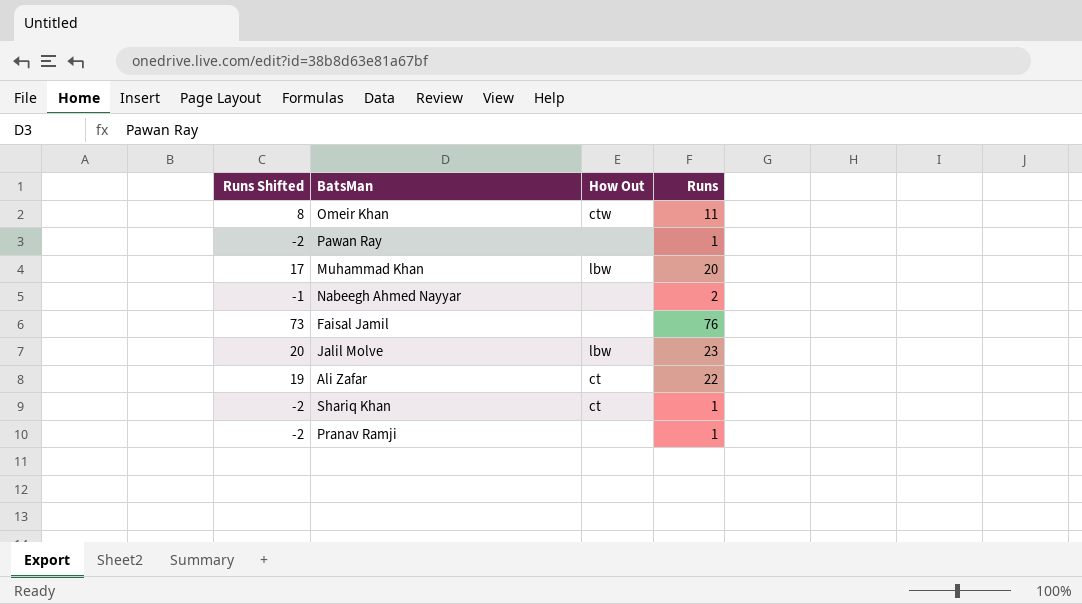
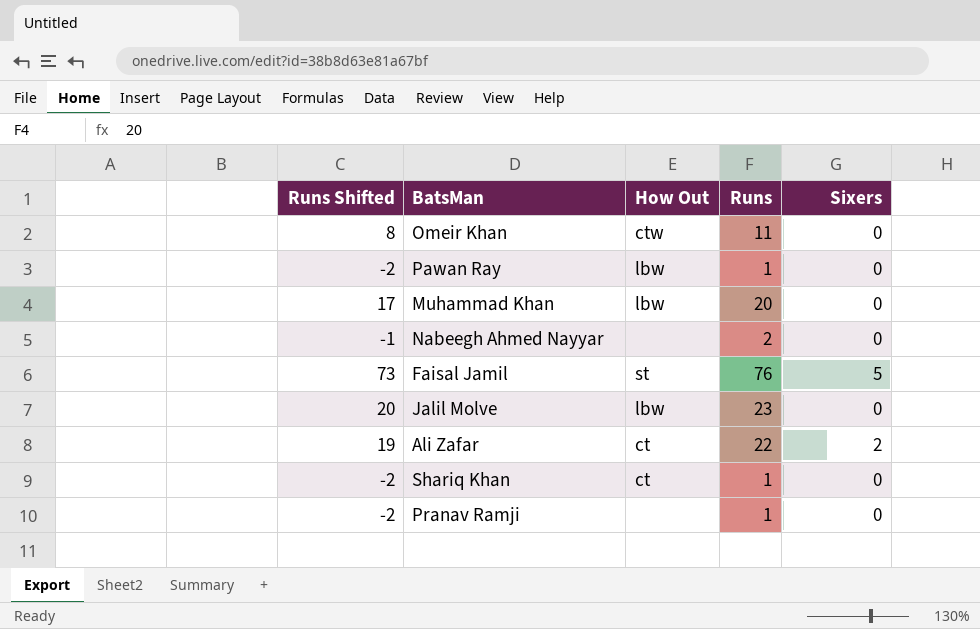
column Sixers | position: none -> 5
Pawan Ray | How Out: none -> lbw
Faisal Jamil | How Out: none -> st

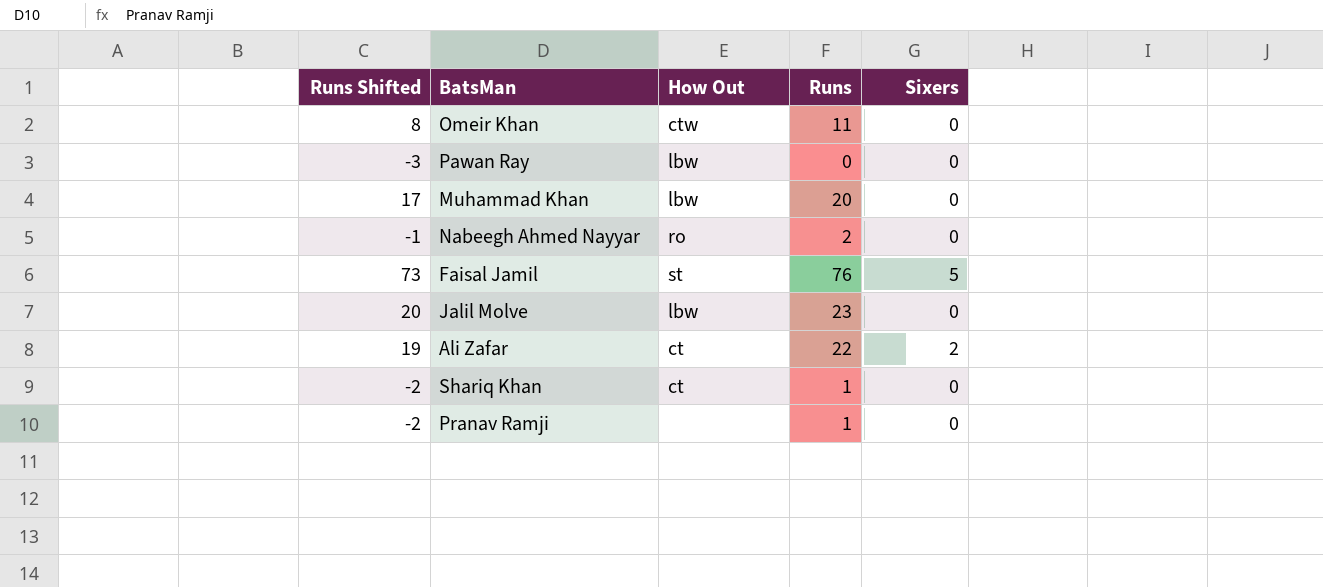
Pawan Ray | Runs Shifted: -2 -> -3
Pawan Ray | Runs: 1 -> 0
Nabeegh Ahmed Nayyar | How Out: none -> ro

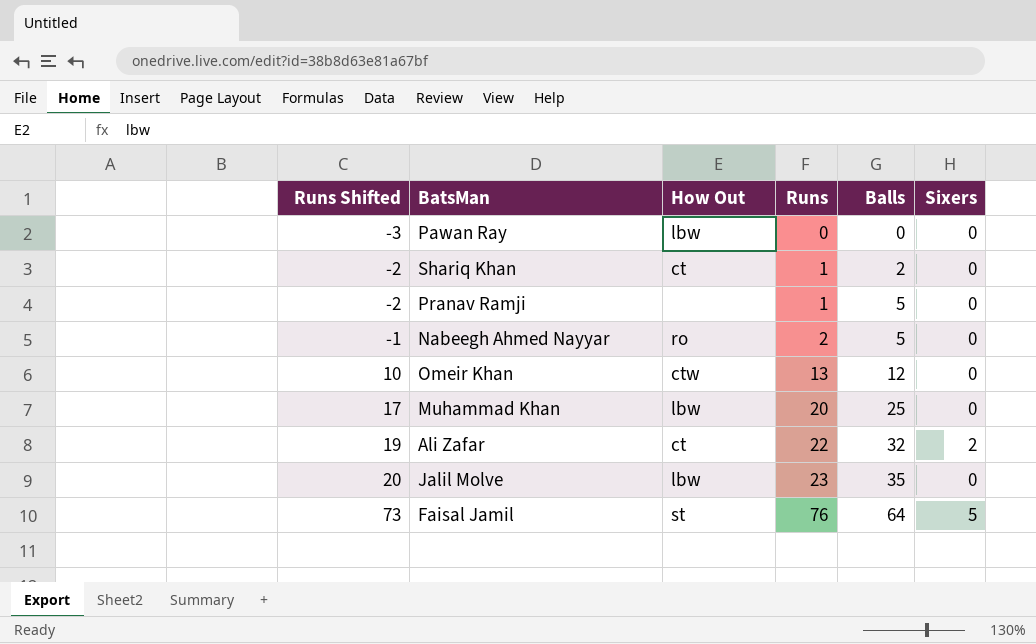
row order: none -> Runs Shifted ascending
column Balls | position: none -> 5
Omeir Khan | Runs Shifted: 8 -> 10
Omeir Khan | Runs: 11 -> 13

